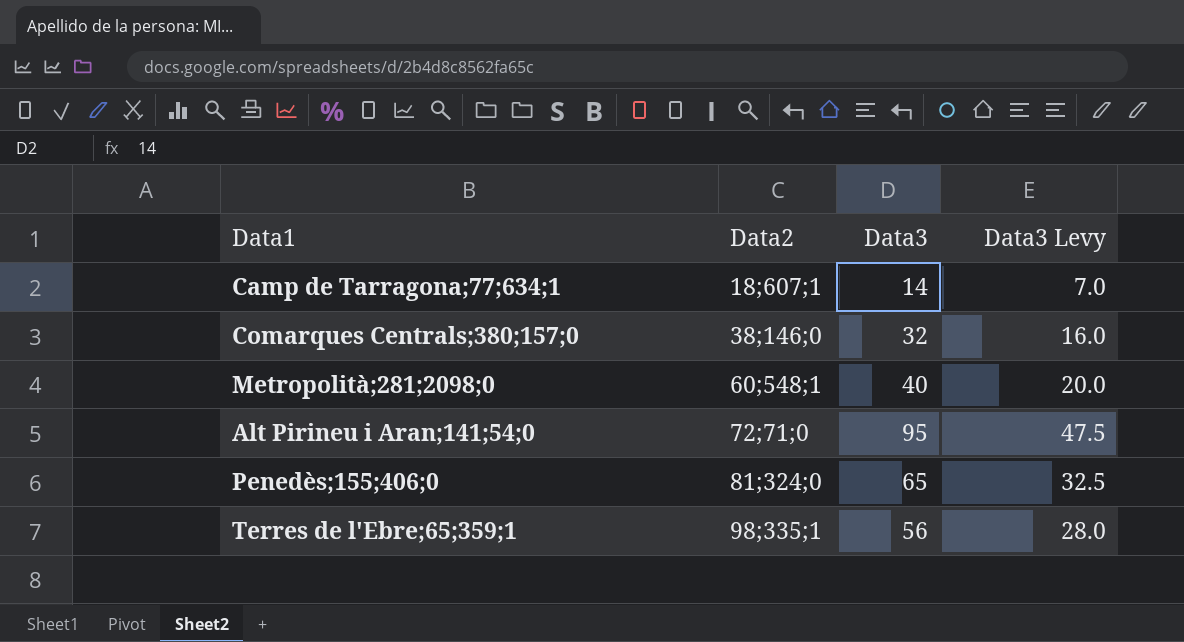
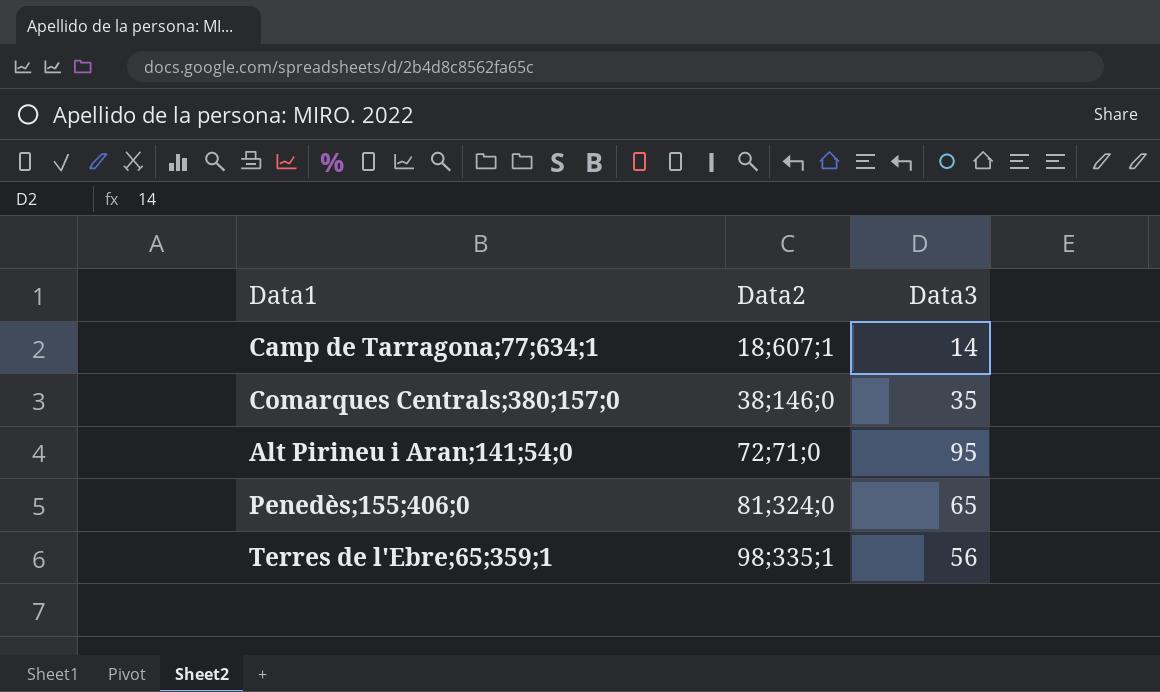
column Data3 Levy | formula: [Data3] * 0.5 -> none
row Metropolità;281;2098;0: 60;548;1 | 40 | 20.0 -> none
Comarques Centrals;380;157;0 | Data3: 32 -> 35

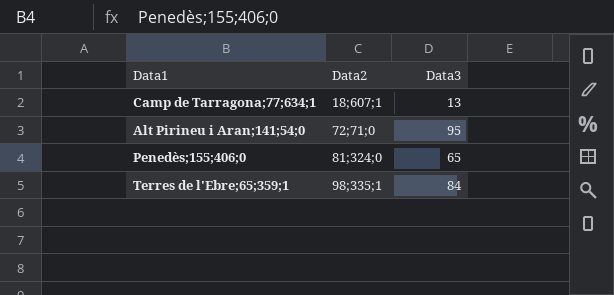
row Comarques Centrals;380;157;0: 38;146;0 | 35 -> none
Camp de Tarragona;77;634;1 | Data3: 14 -> 13
Terres de l'Ebre;65;359;1 | Data3: 56 -> 84

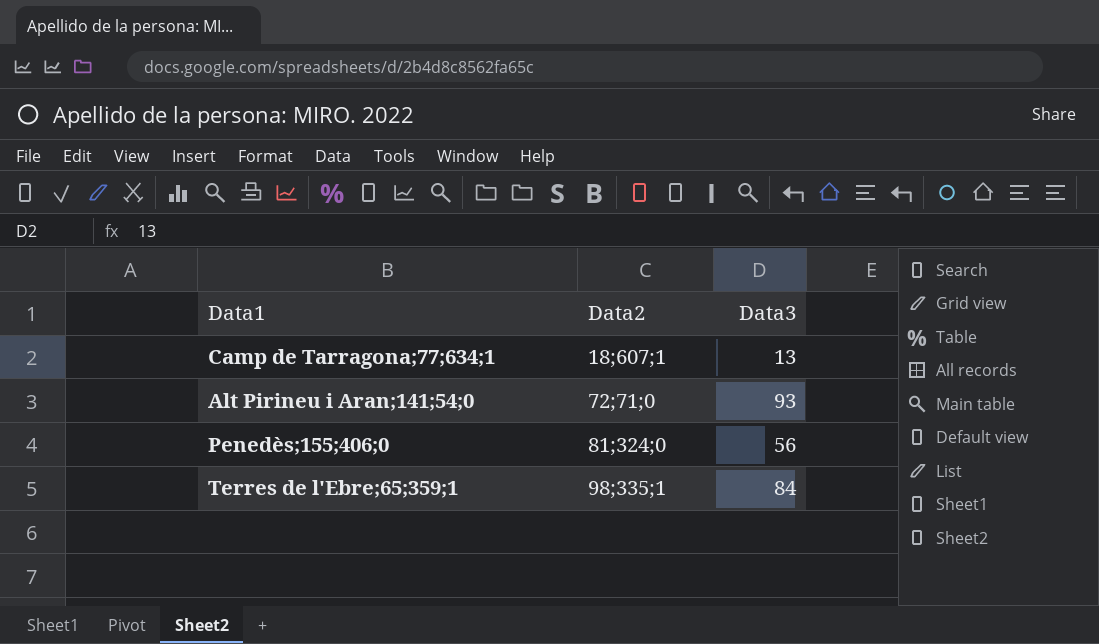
Alt Pirineu i Aran;141;54;0 | Data3: 95 -> 93
Penedès;155;406;0 | Data3: 65 -> 56

